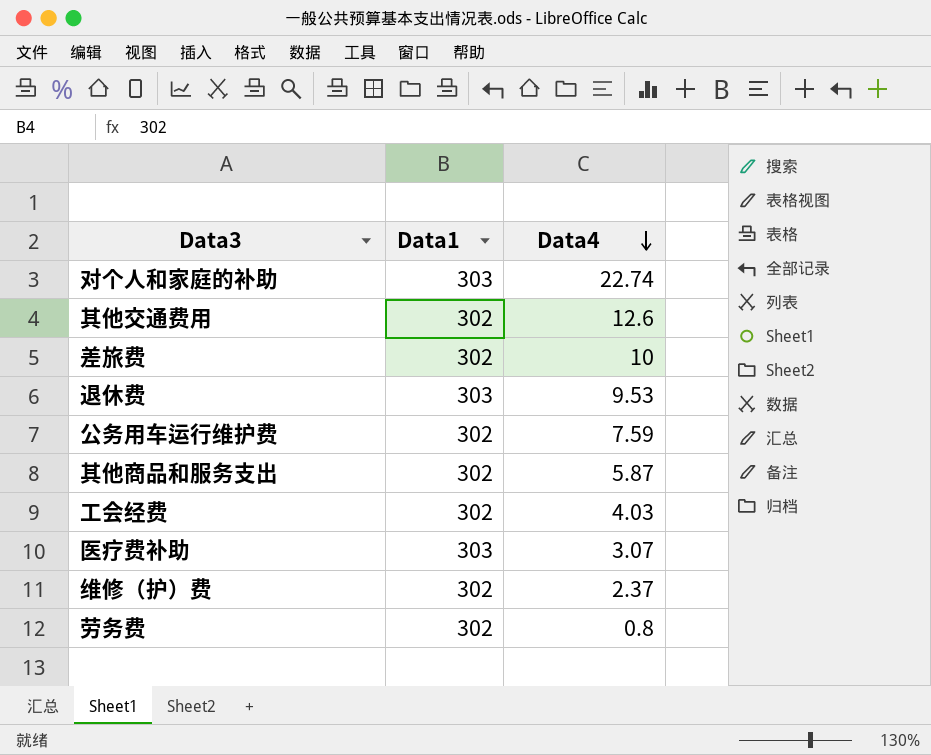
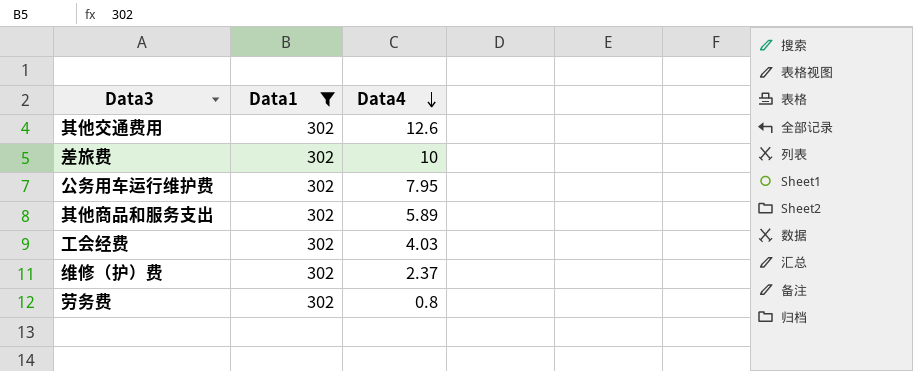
filter: none -> Data1 = 302
公务用车运行维护费 | Data4: 7.59 -> 7.95
其他商品和服务支出 | Data4: 5.87 -> 5.89

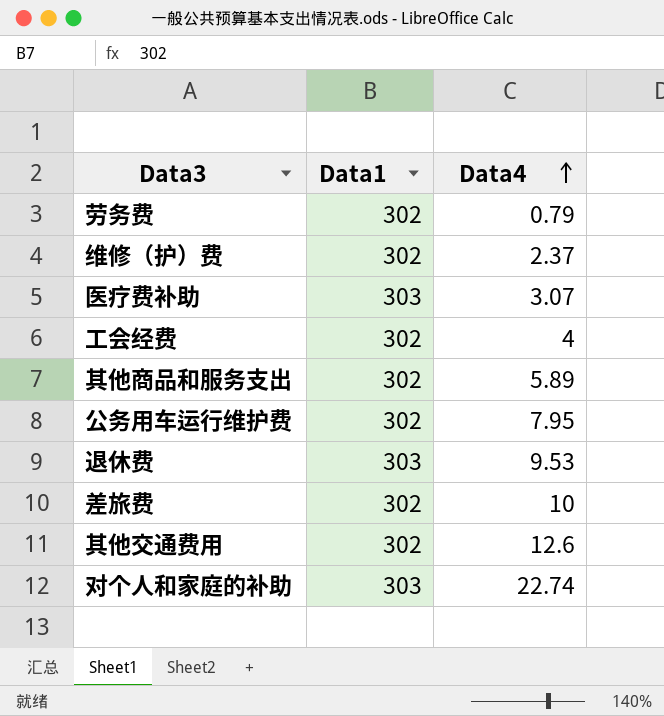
filter: Data1 = 302 -> none
row order: Data4 descending -> Data4 ascending
劳务费 | Data4: 0.8 -> 0.79
工会经费 | Data4: 4.03 -> 4

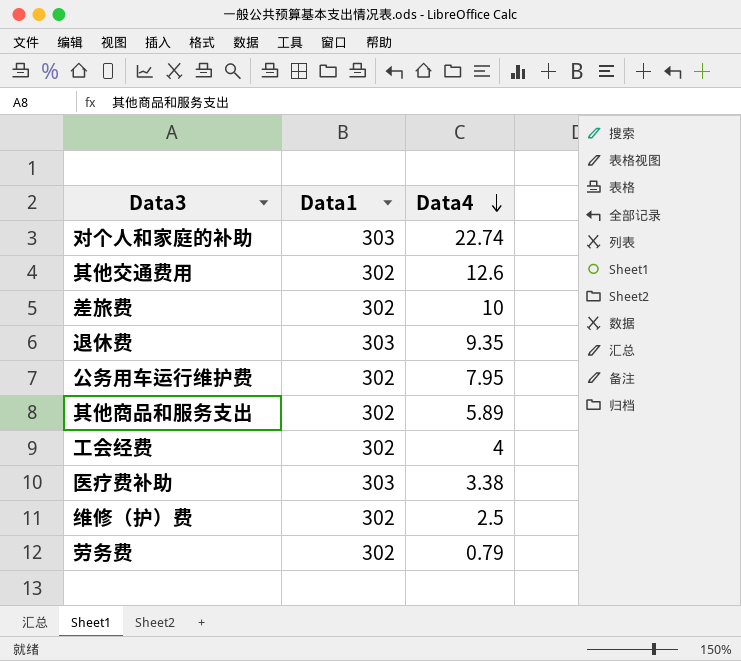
row order: Data4 ascending -> Data4 descending
退休费 | Data4: 9.53 -> 9.35
医疗费补助 | Data4: 3.07 -> 3.38
维修（护）费 | Data4: 2.37 -> 2.5

